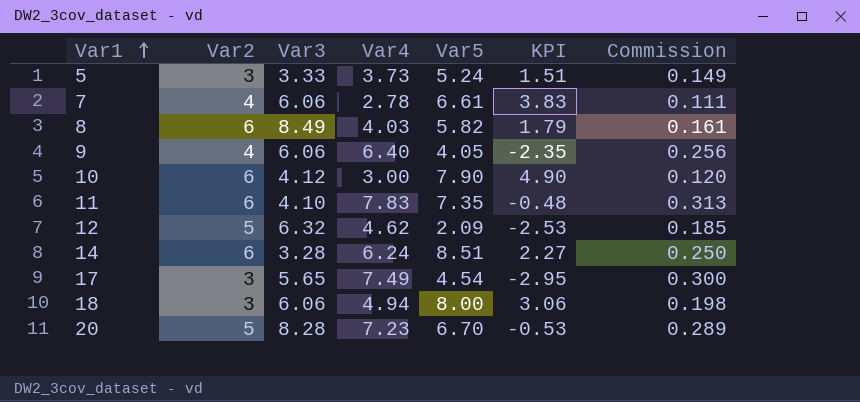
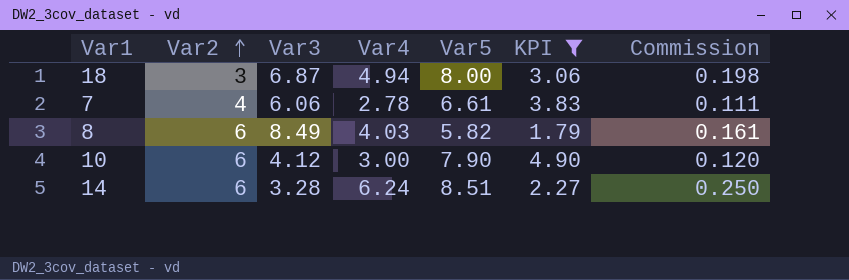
filter: none -> KPI >= 1.79
row order: Var1 ascending -> Var2 ascending
18 | Var3: 6.06 -> 6.87

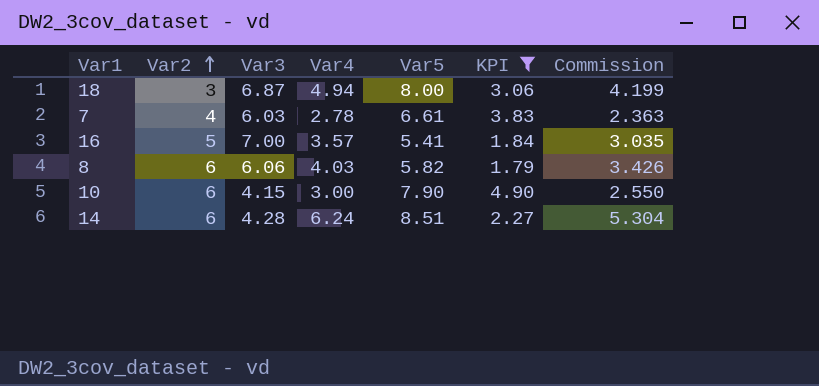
column Commission | formula: [Var4] * 0.04 -> [Var4] * 0.85
7 | Var3: 6.06 -> 6.03
row 16: none -> 5 | 7.00 | 3.57 | 5.41 | 1.84 | 3.035
8 | Var3: 8.49 -> 6.06
10 | Var3: 4.12 -> 4.15
14 | Var3: 3.28 -> 4.28

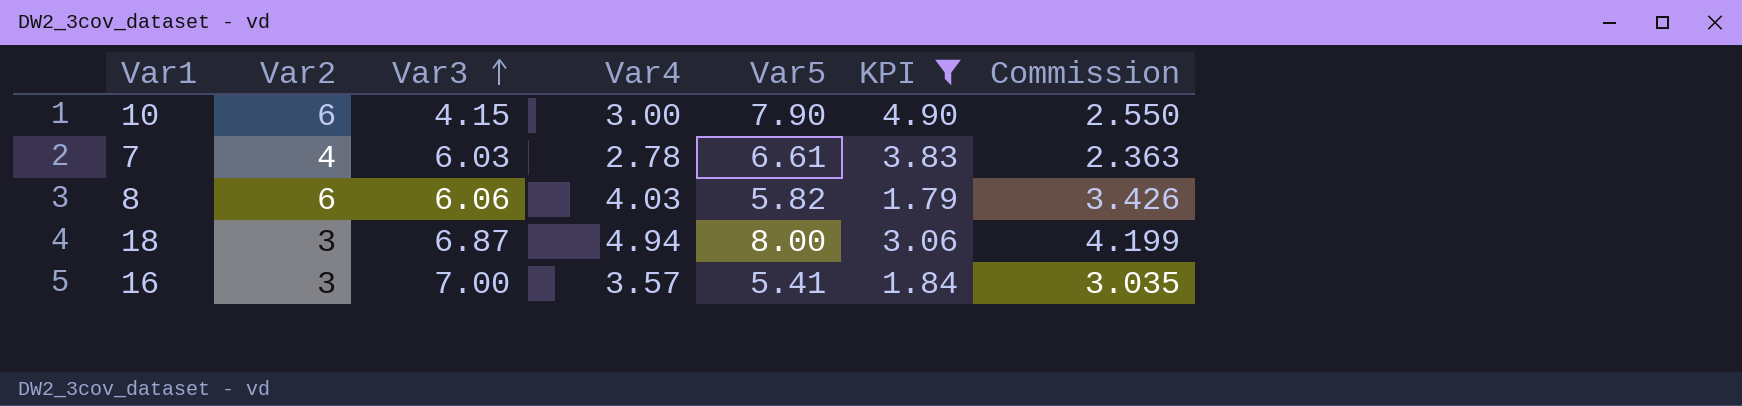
row order: Var2 ascending -> Var3 ascending
row 14: 6 | 4.28 | 6.24 | 8.51 | 2.27 | 5.304 -> none
16 | Var2: 5 -> 3

